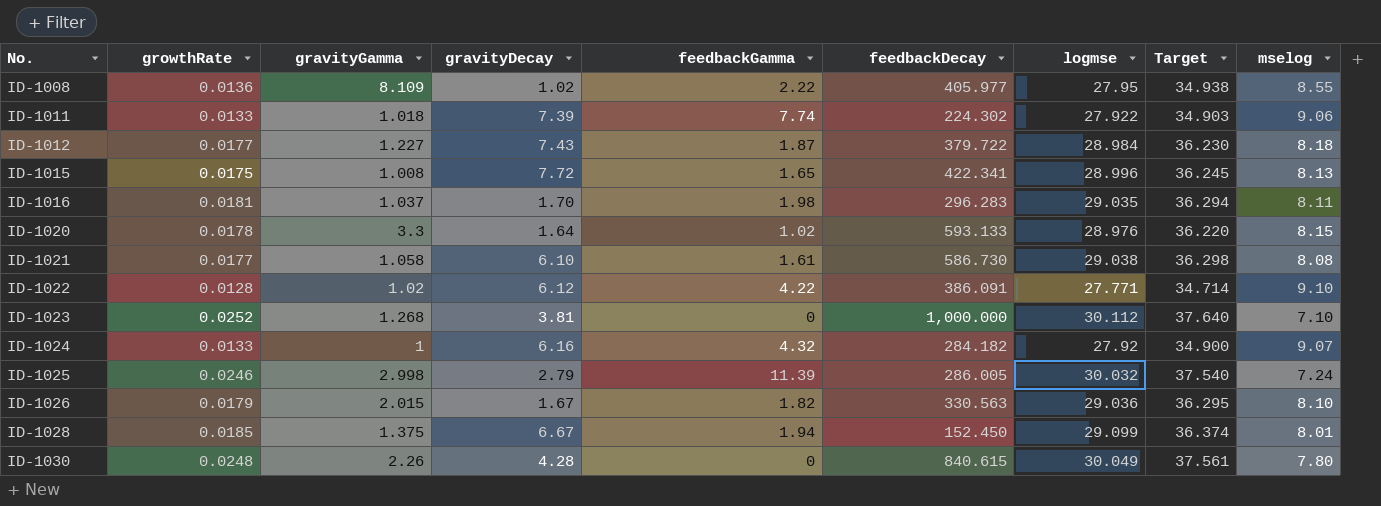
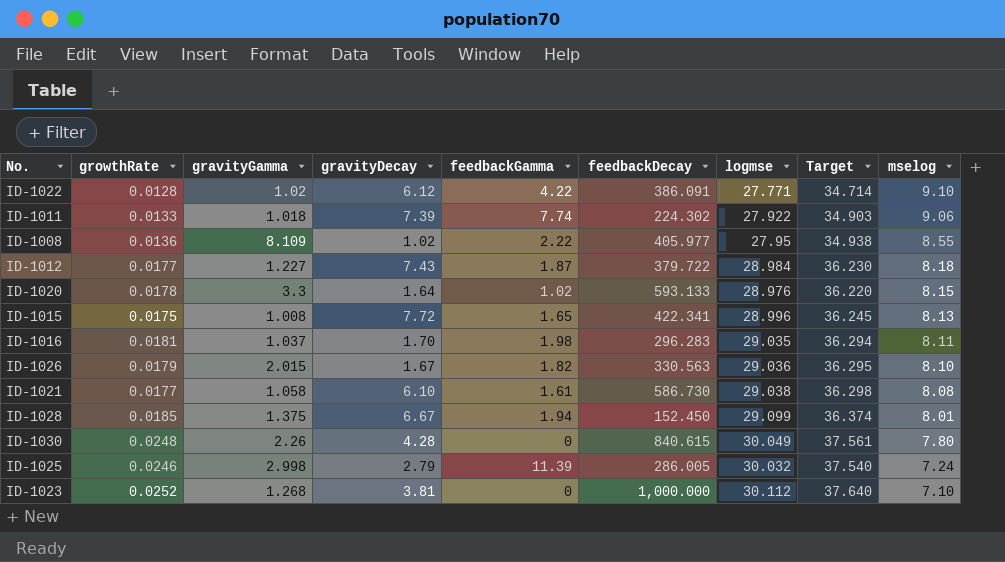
row order: No. ascending -> mselog descending
row ID-1024: 0.0133 | 1 | 6.16 | 4.32 | 284.182 | 27.92 | 34.900 | 9.07 -> none

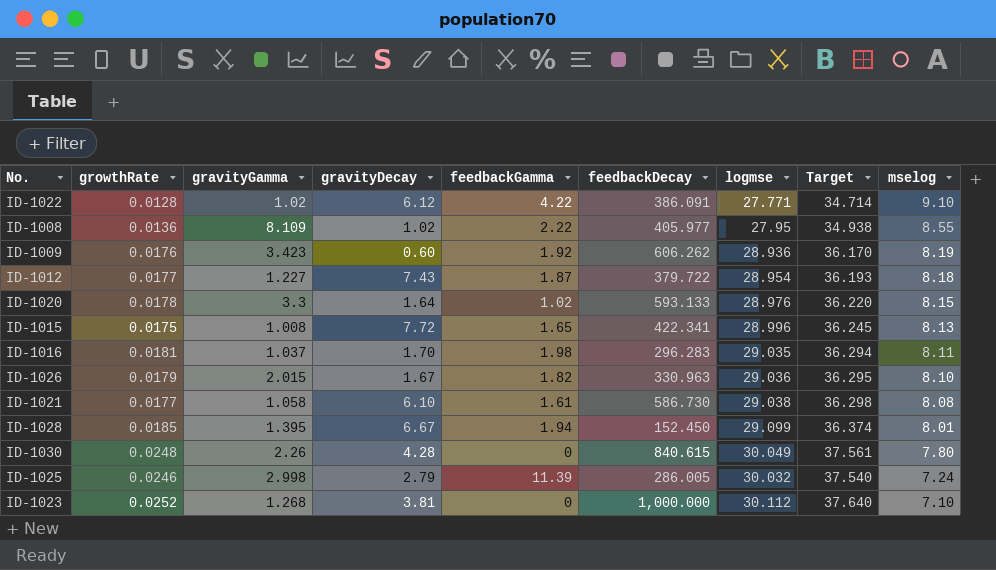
row ID-1011: 0.0133 | 1.018 | 7.39 | 7.74 | 224.302 | 27.922 | 34.903 | 9.06 -> none
row ID-1009: none -> 0.0176 | 3.423 | 0.60 | 1.92 | 606.262 | 28.936 | 36.170 | 8.19
ID-1012 | logmse: 28.984 -> 28.954
ID-1012 | Target: 36.230 -> 36.193
ID-1026 | feedbackDecay: 330.563 -> 330.963
ID-1028 | gravityGamma: 1.375 -> 1.395

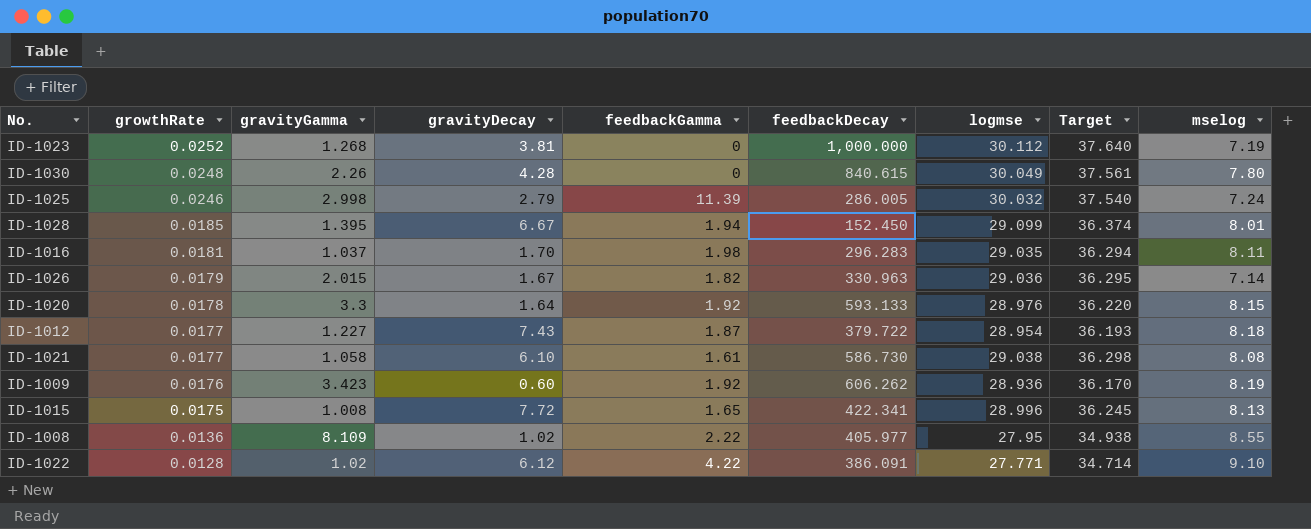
row order: mselog descending -> growthRate descending
ID-1023 | mselog: 7.10 -> 7.19
ID-1026 | mselog: 8.10 -> 7.14
ID-1020 | feedbackGamma: 1.02 -> 1.92

